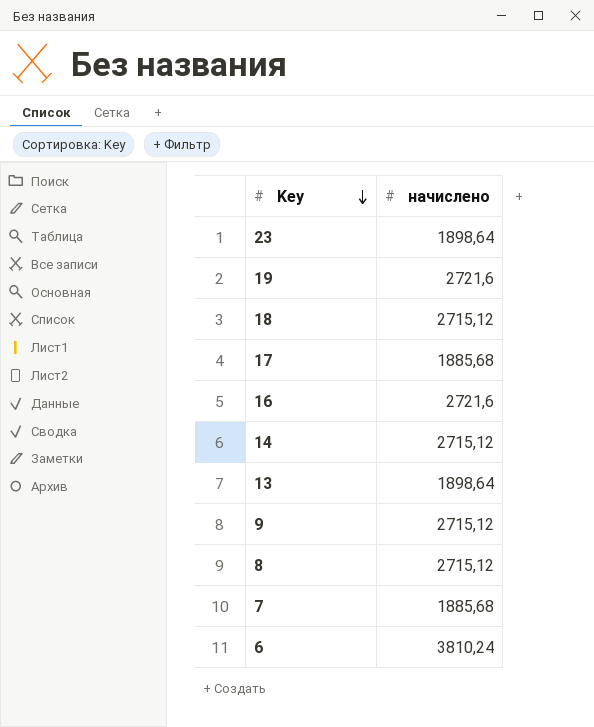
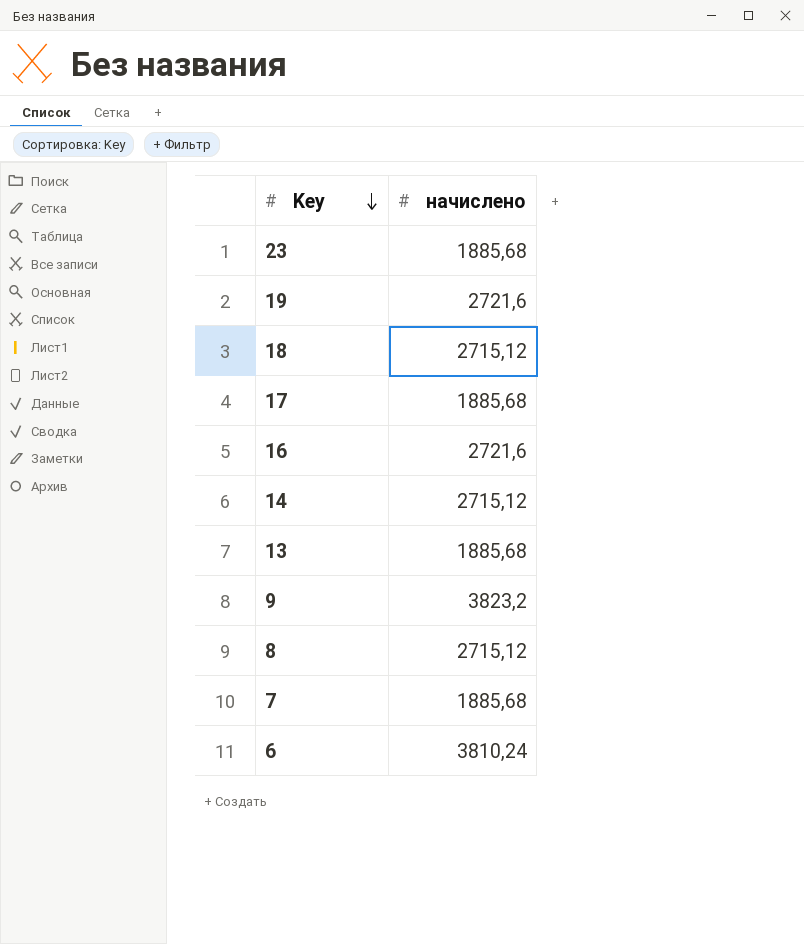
23 | начислено: 1898,64 -> 1885,68
13 | начислено: 1898,64 -> 1885,68
9 | начислено: 2715,12 -> 3823,2

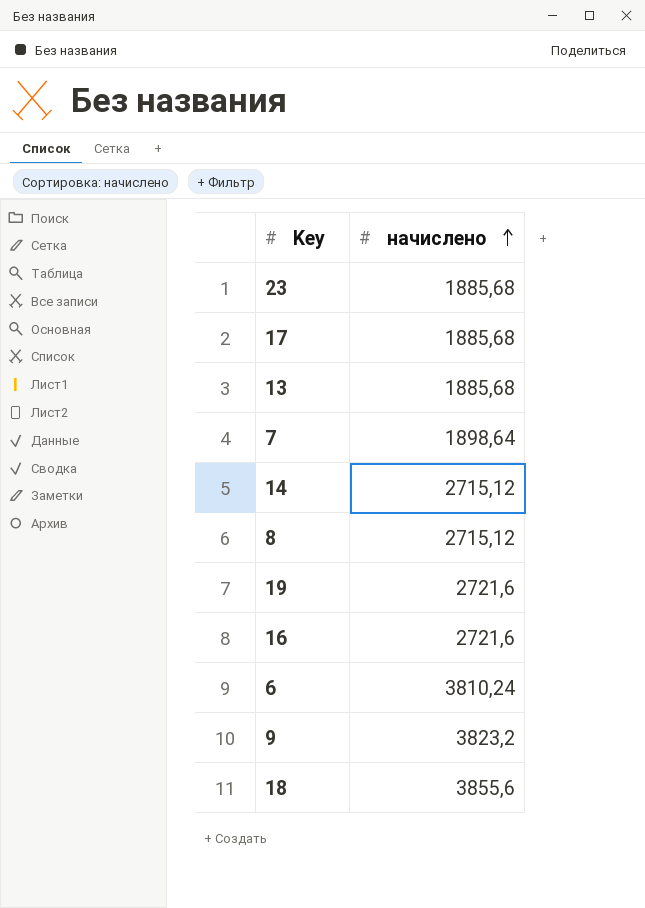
row order: Key descending -> начислено ascending
7 | начислено: 1885,68 -> 1898,64
18 | начислено: 2715,12 -> 3855,6

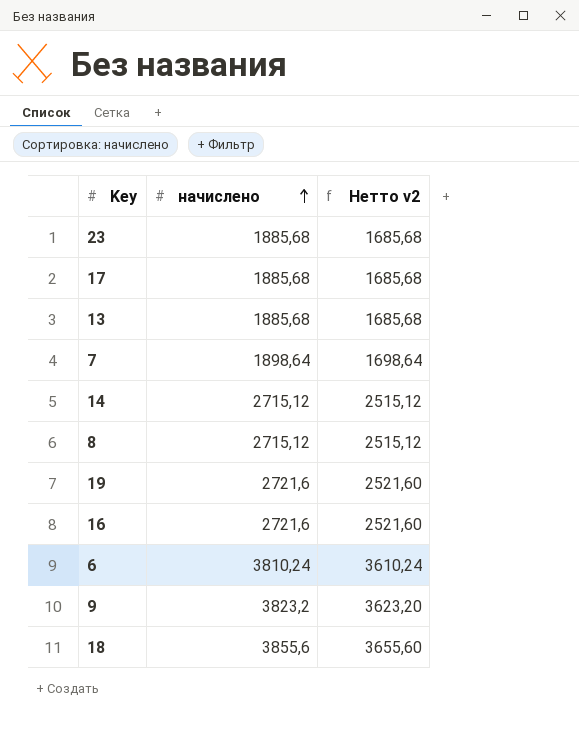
column Нетто v2 | formula: none -> [начислено] - 200

